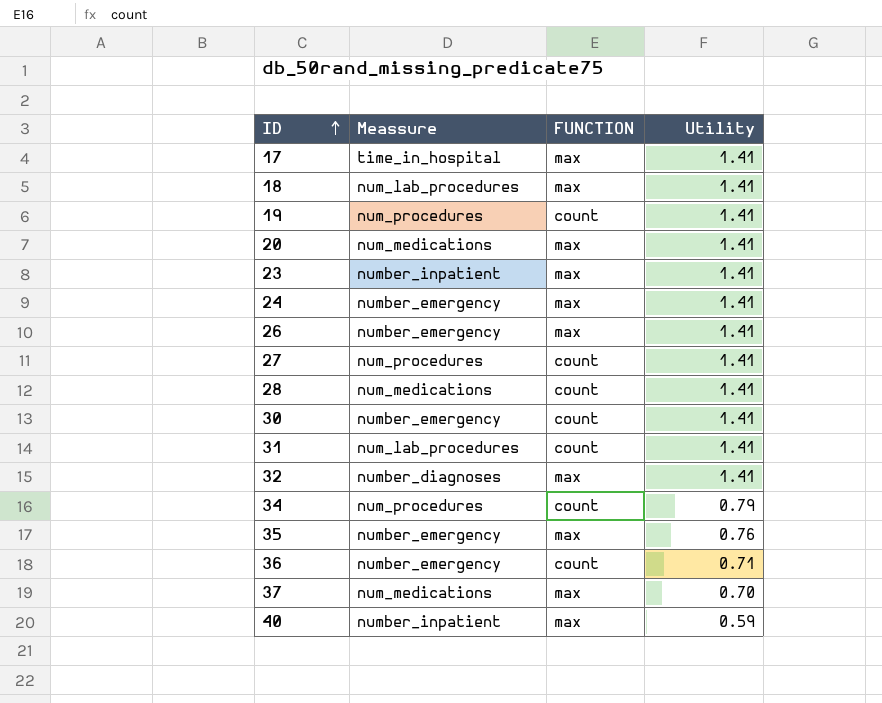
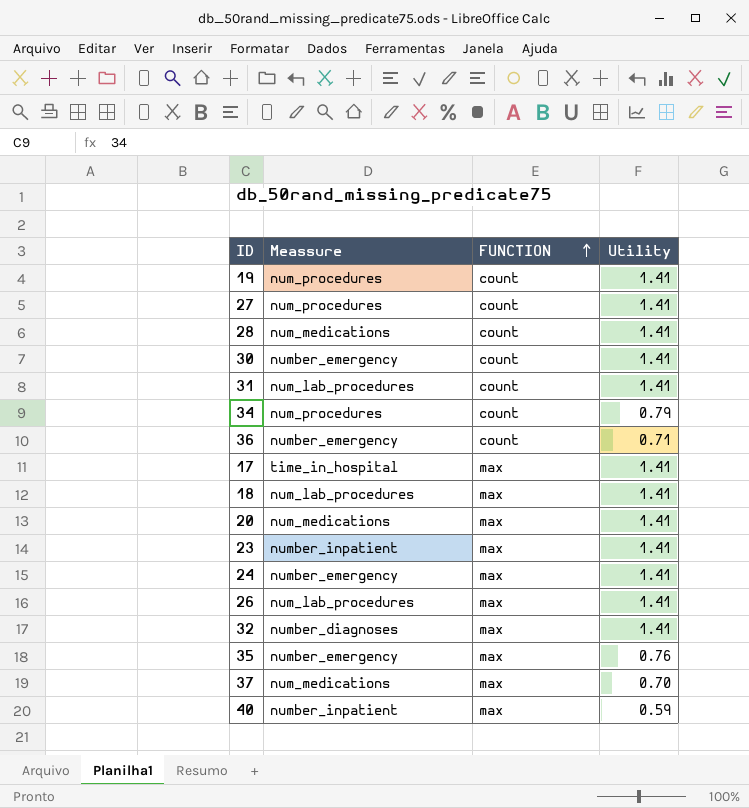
row order: ID ascending -> FUNCTION ascending
26 | Meassure: number_emergency -> num_lab_procedures

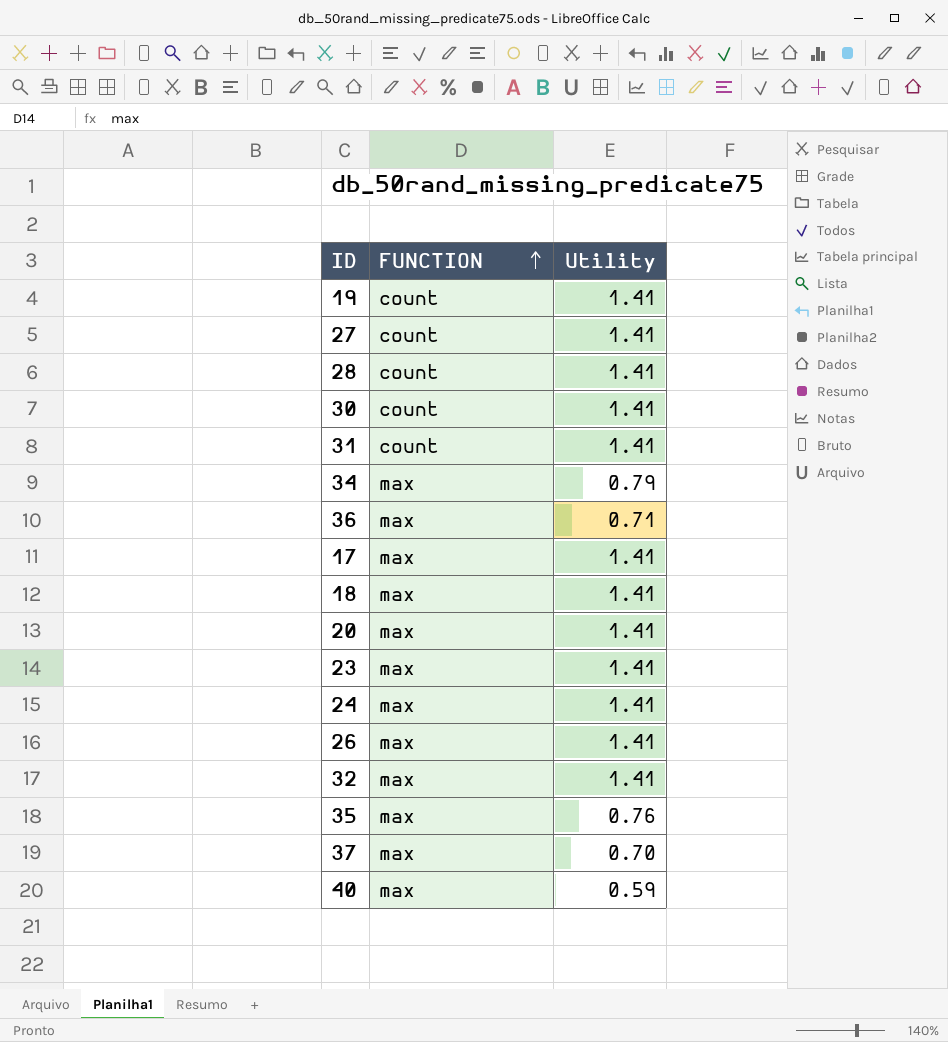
column Meassure | position: 2 -> none
34 | FUNCTION: count -> max
36 | FUNCTION: count -> max

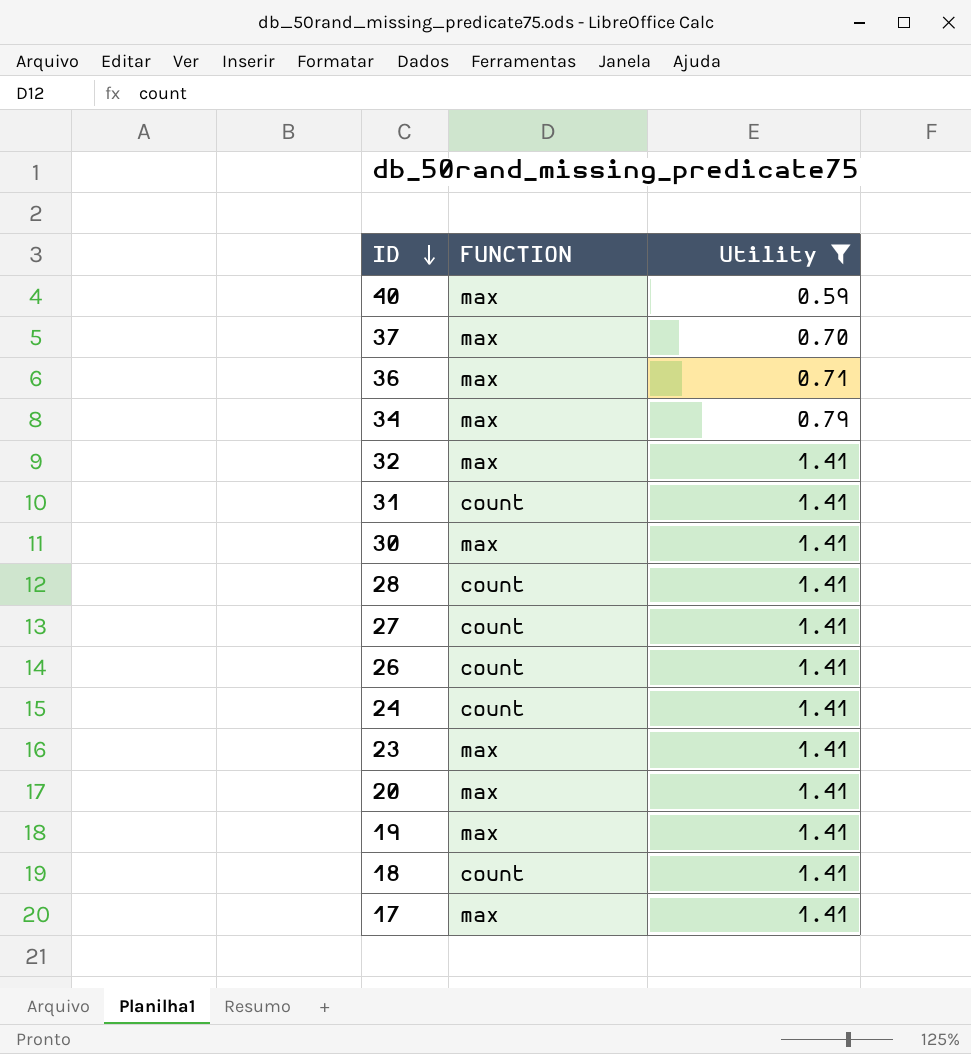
filter: none -> Utility != 0.76
row order: FUNCTION ascending -> ID descending
30 | FUNCTION: count -> max
26 | FUNCTION: max -> count
24 | FUNCTION: max -> count
19 | FUNCTION: count -> max
18 | FUNCTION: max -> count

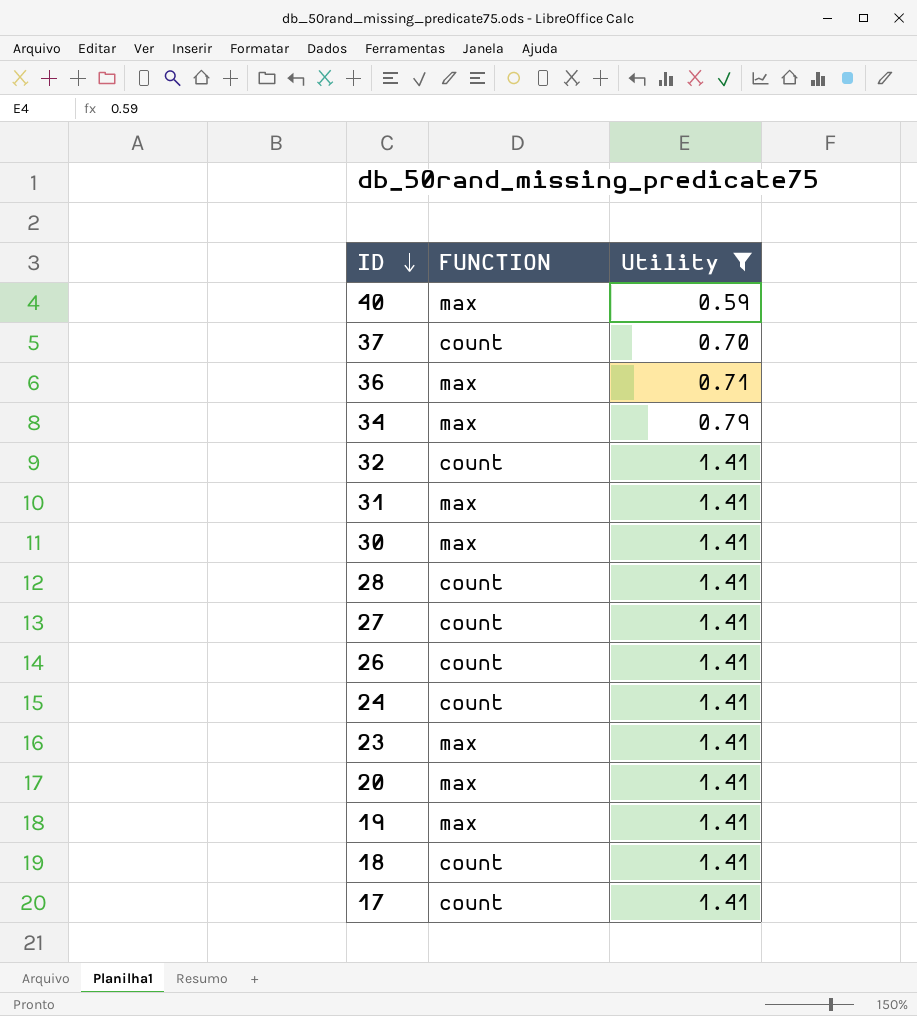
37 | FUNCTION: max -> count
32 | FUNCTION: max -> count
31 | FUNCTION: count -> max
17 | FUNCTION: max -> count

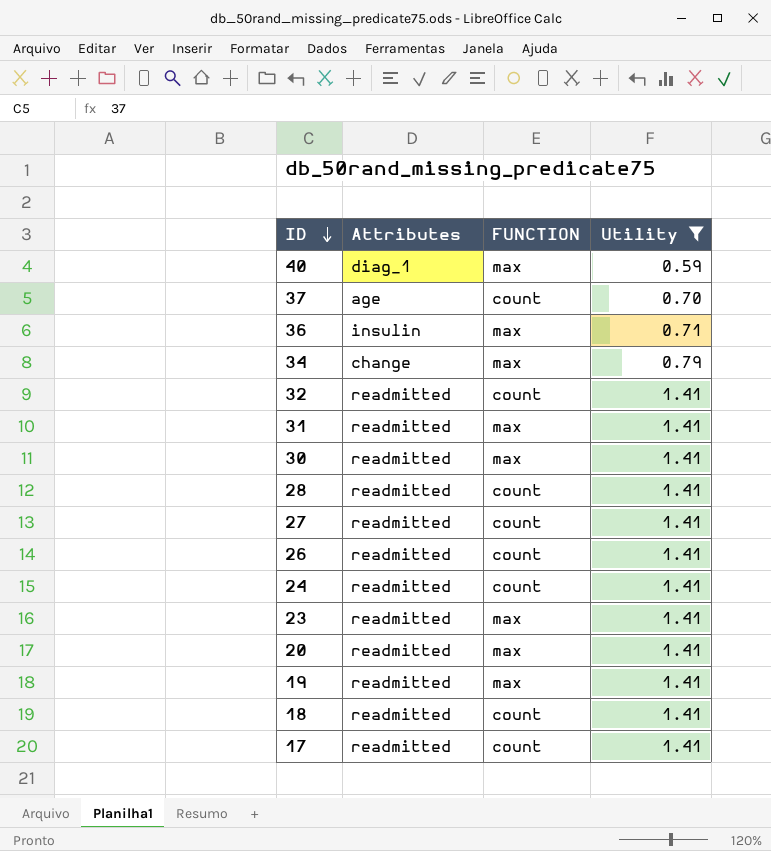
column Attributes | position: none -> 2

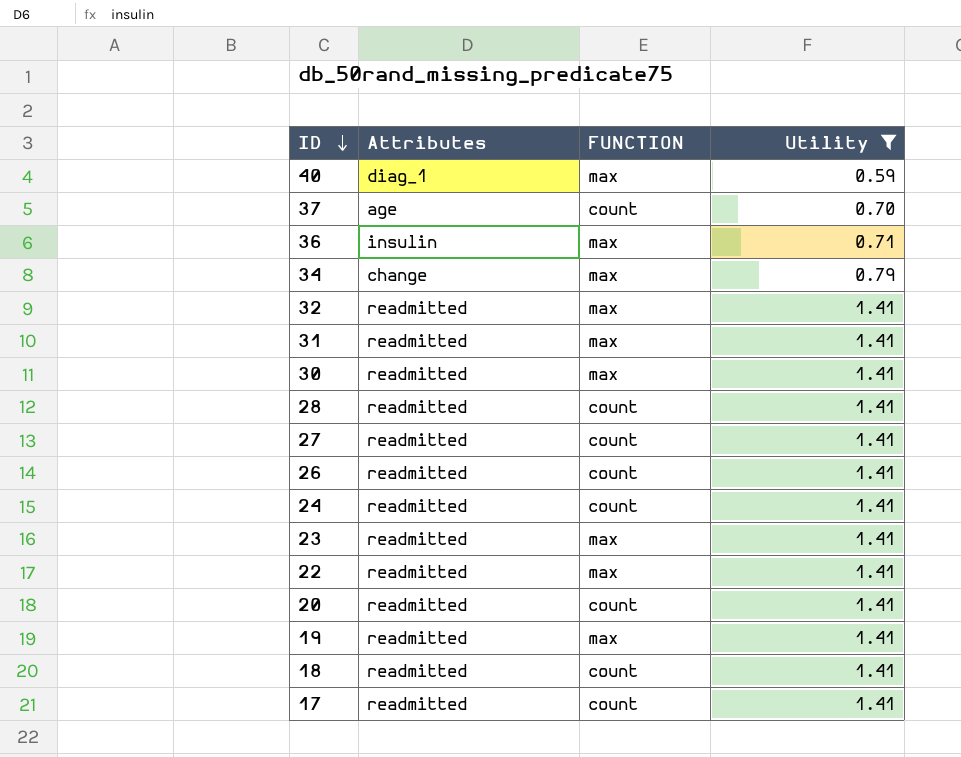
32 | FUNCTION: count -> max
row 22: none -> readmitted | max | 1.41
20 | FUNCTION: max -> count

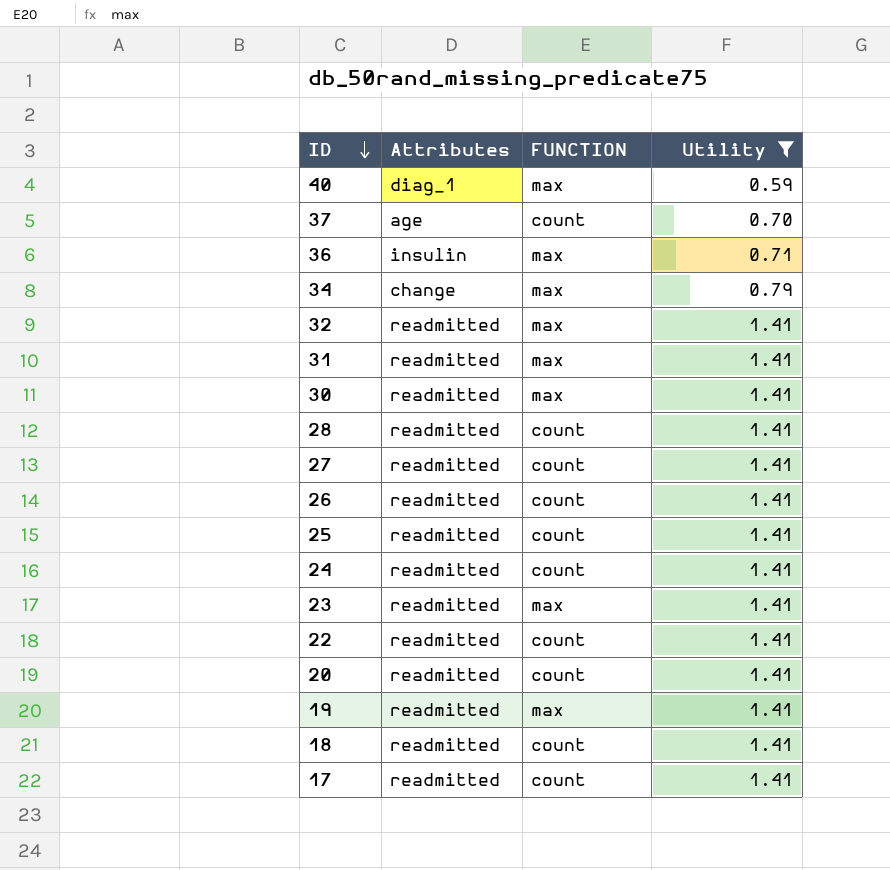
row 25: none -> readmitted | count | 1.41
22 | FUNCTION: max -> count

